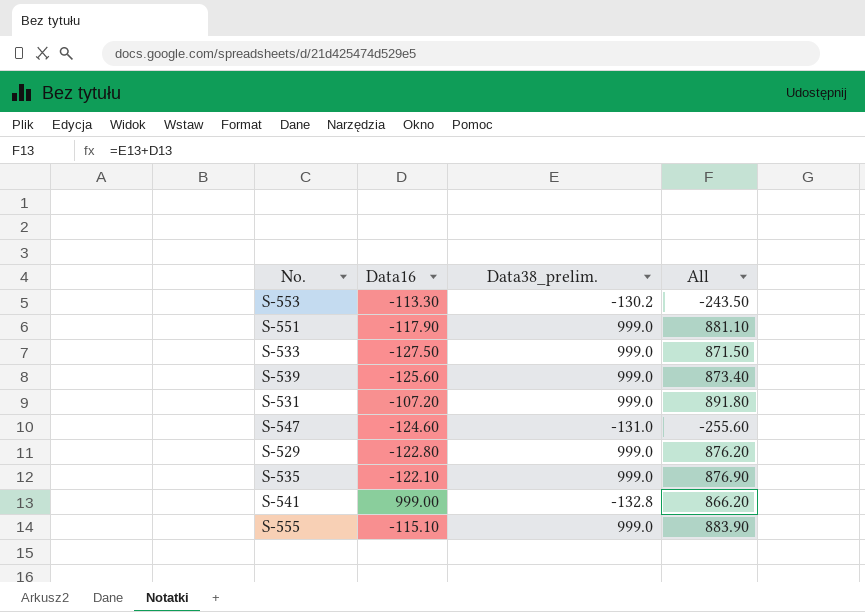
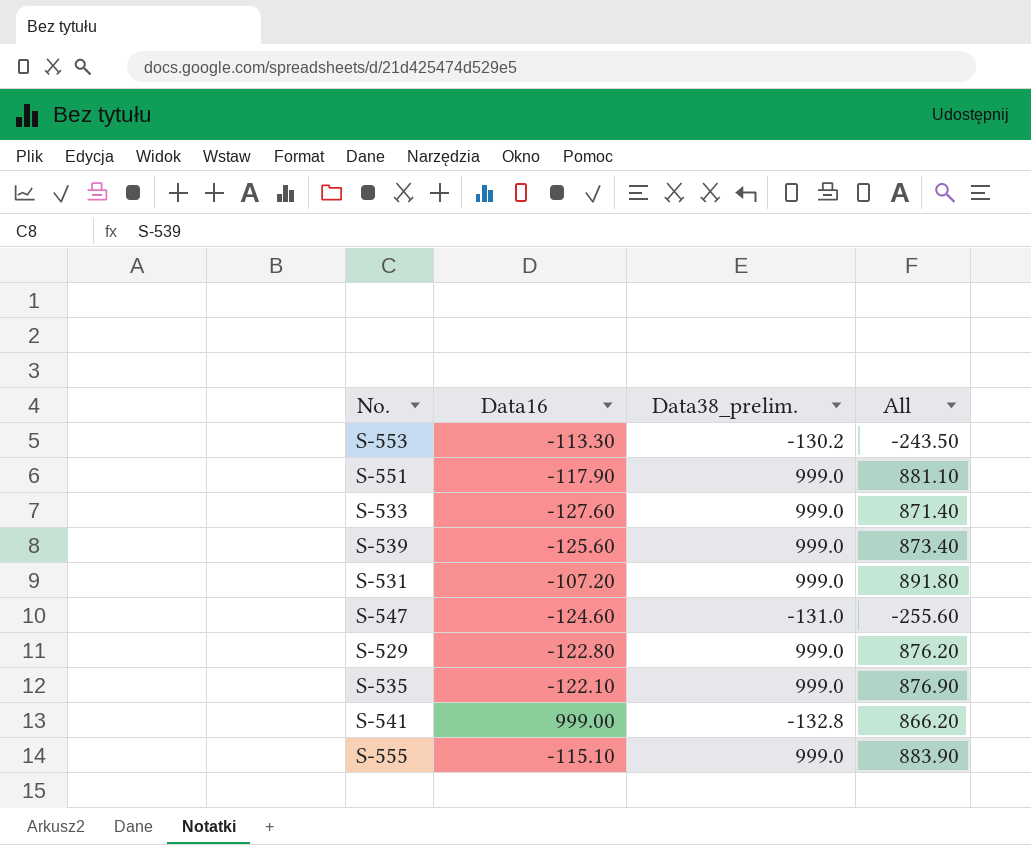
S-533 | Data16: -127.50 -> -127.60
S-533 | All: 871.50 -> 871.40

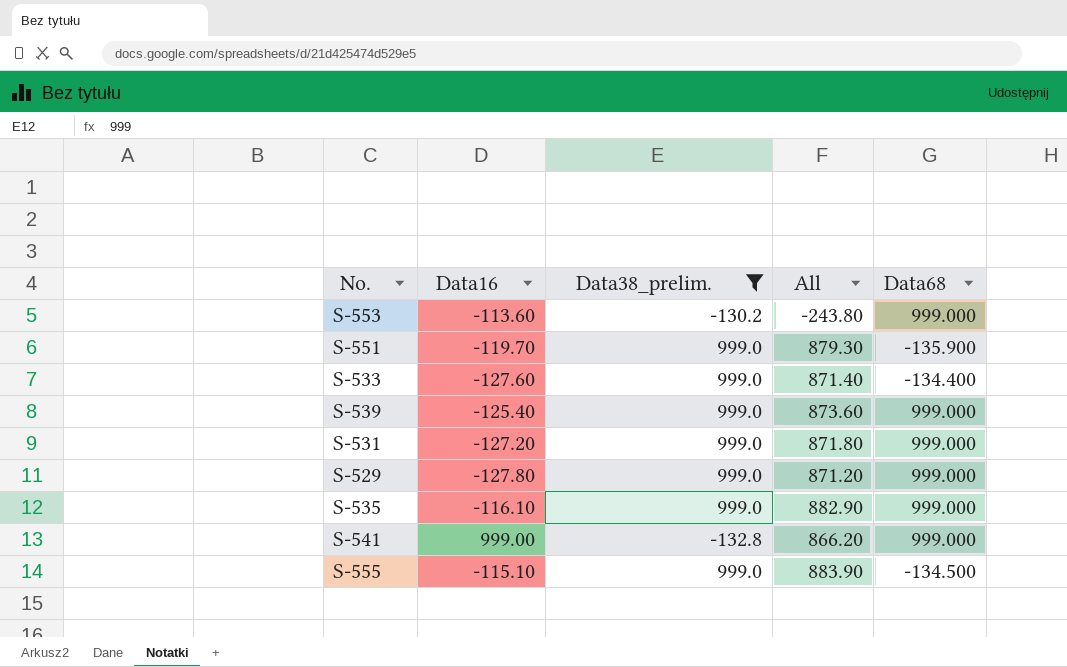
filter: none -> Data38_prelim. != -131.0
column Data68 | position: none -> 5
S-553 | Data16: -113.30 -> -113.60
S-553 | All: -243.50 -> -243.80
S-551 | Data16: -117.90 -> -119.70
S-551 | All: 881.10 -> 879.30
S-539 | Data16: -125.60 -> -125.40
S-539 | All: 873.40 -> 873.60
S-531 | Data16: -107.20 -> -127.20
S-531 | All: 891.80 -> 871.80
S-529 | Data16: -122.80 -> -127.80
S-529 | All: 876.20 -> 871.20
S-535 | Data16: -122.10 -> -116.10
S-535 | All: 876.90 -> 882.90

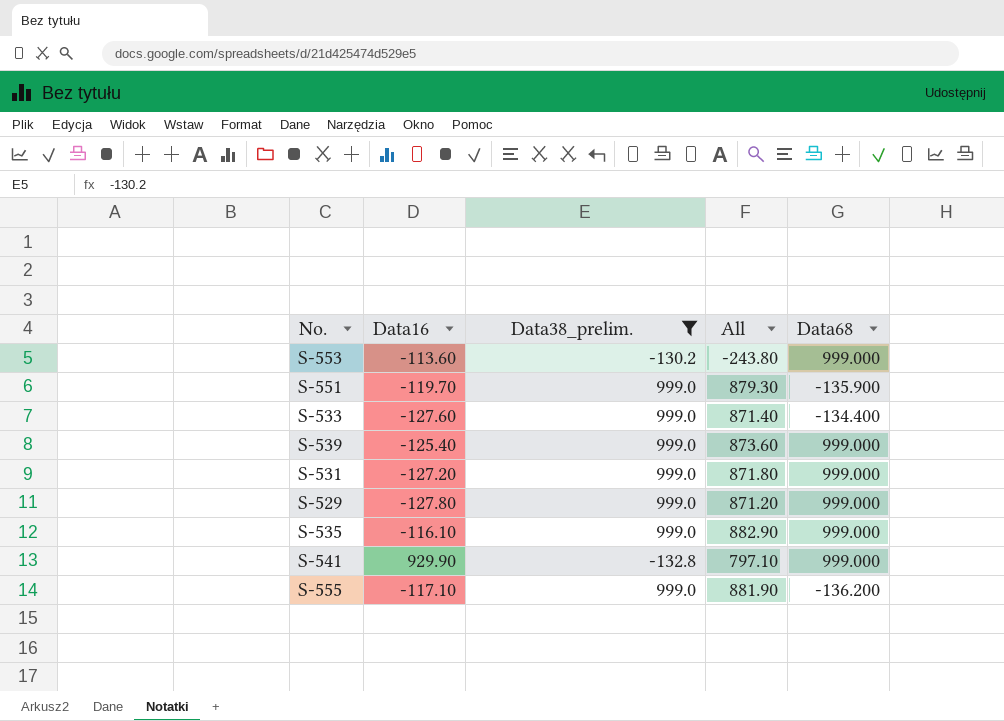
S-541 | Data16: 999.00 -> 929.90
S-541 | All: 866.20 -> 797.10
S-555 | Data16: -115.10 -> -117.10
S-555 | All: 883.90 -> 881.90
S-555 | Data68: -134.500 -> -136.200

